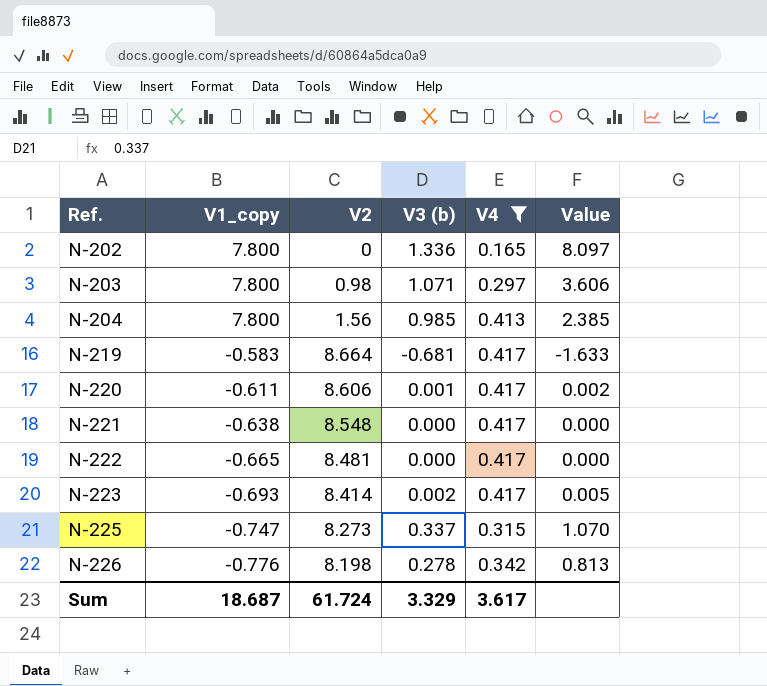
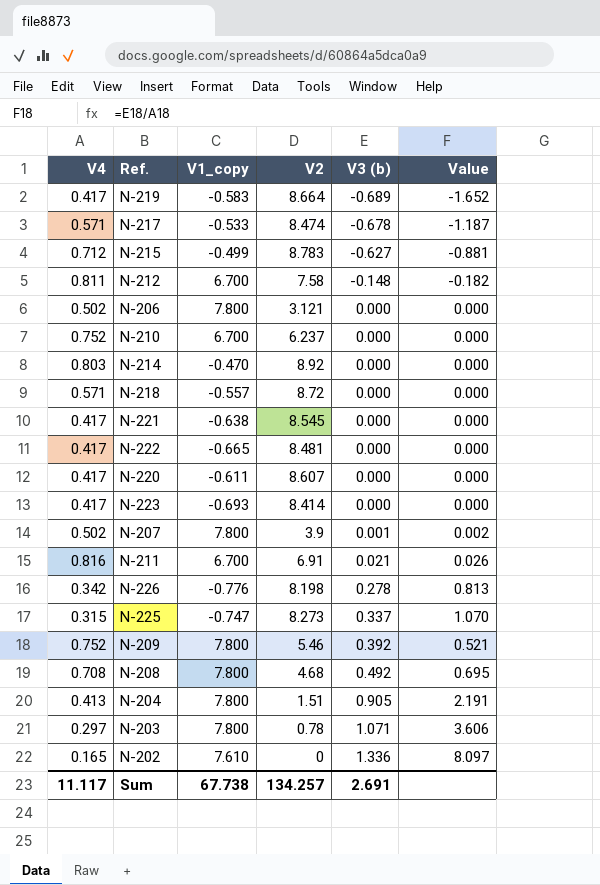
filter: V4 <= 0.417 -> none
row order: Ref. ascending -> V3 (b) ascending
column V4 | position: 5 -> 1
N-219 | V3 (b): -0.681 -> -0.689
N-219 | Value: -1.633 -> -1.652
N-221 | V2: 8.548 -> 8.545
N-220 | V2: 8.606 -> 8.607
N-220 | V3 (b): 0.001 -> 0.000
N-220 | Value: 0.002 -> 0.000
N-223 | V3 (b): 0.002 -> 0.000
N-223 | Value: 0.005 -> 0.000
N-204 | V2: 1.56 -> 1.51
N-204 | V3 (b): 0.985 -> 0.905
N-204 | Value: 2.385 -> 2.191
N-203 | V2: 0.98 -> 0.78
N-202 | V1_copy: 7.800 -> 7.610
Sum | V4: 3.617 -> 11.117
Sum | V1_copy: 18.687 -> 67.738
Sum | V2: 61.724 -> 134.257
Sum | V3 (b): 3.329 -> 2.691

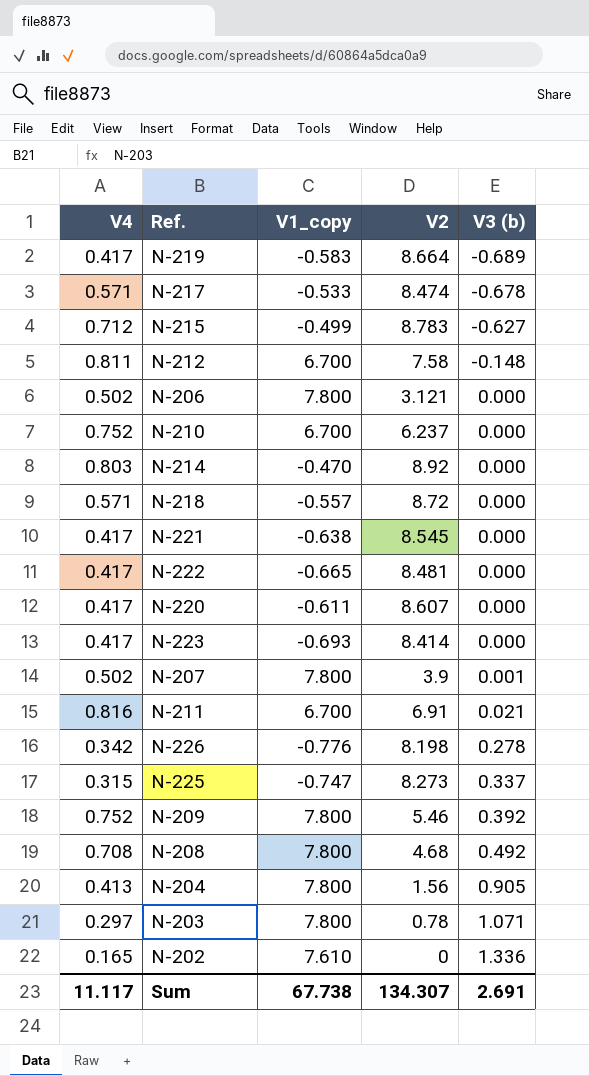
column Value | formula: [V3 (b)] / [V4] -> none
N-204 | V2: 1.51 -> 1.56
Sum | V2: 134.257 -> 134.307

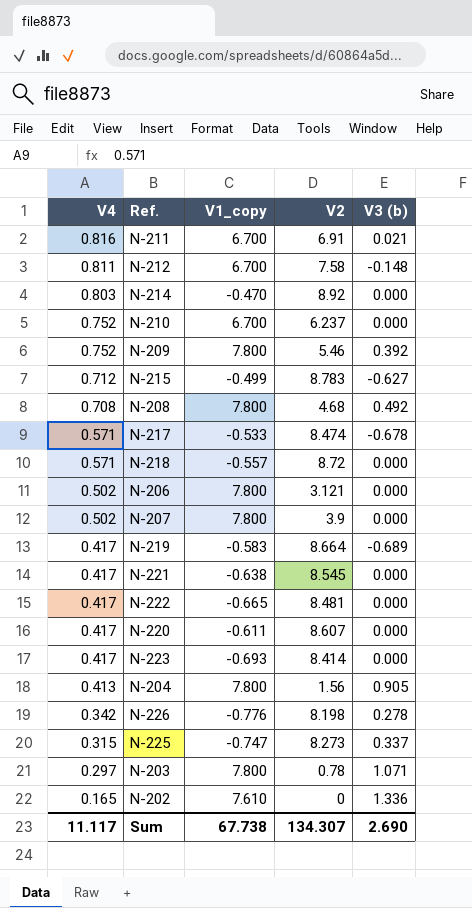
row order: V3 (b) ascending -> V4 descending
N-207 | V3 (b): 0.001 -> 0.000
Sum | V3 (b): 2.691 -> 2.690

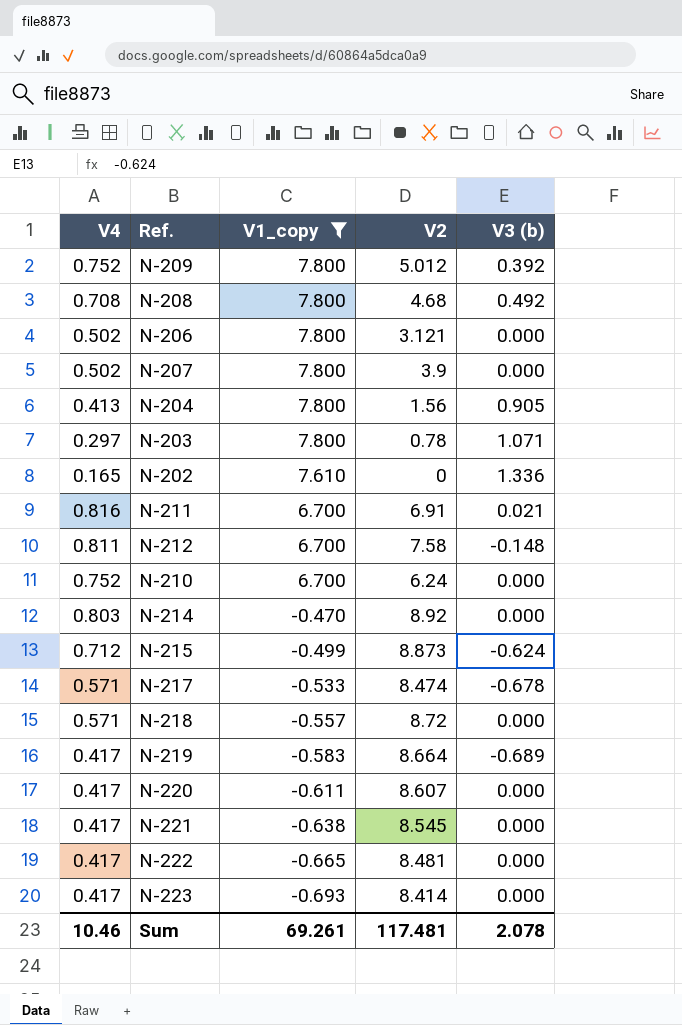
filter: none -> V1_copy >= -0.693
row order: V4 descending -> V1_copy descending
N-209 | V2: 5.46 -> 5.012
N-210 | V2: 6.237 -> 6.24
N-215 | V2: 8.783 -> 8.873
N-215 | V3 (b): -0.627 -> -0.624
Sum | V4: 11.117 -> 10.46
Sum | V1_copy: 67.738 -> 69.261
Sum | V2: 134.307 -> 117.481
Sum | V3 (b): 2.690 -> 2.078

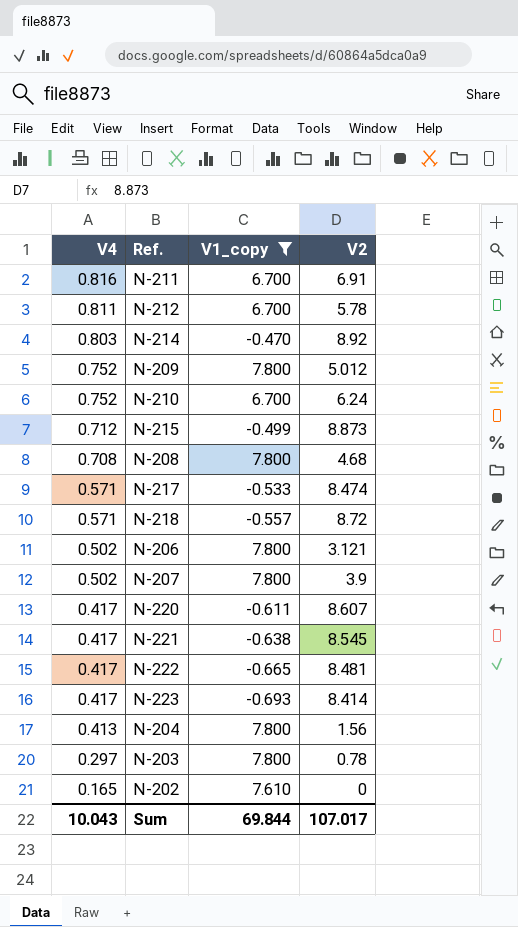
row order: V1_copy descending -> V4 descending
column V3 (b) | position: 5 -> none
row N-219: 0.417 | -0.583 | 8.664 | -0.689 -> none
N-212 | V2: 7.58 -> 5.78
Sum | V4: 10.46 -> 10.043
Sum | V1_copy: 69.261 -> 69.844
Sum | V2: 117.481 -> 107.017

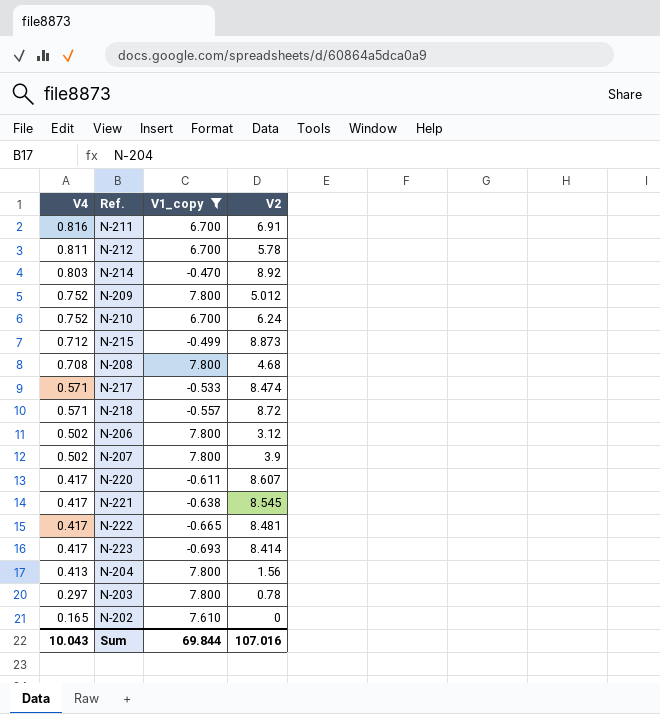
N-206 | V2: 3.121 -> 3.12
Sum | V2: 107.017 -> 107.016

